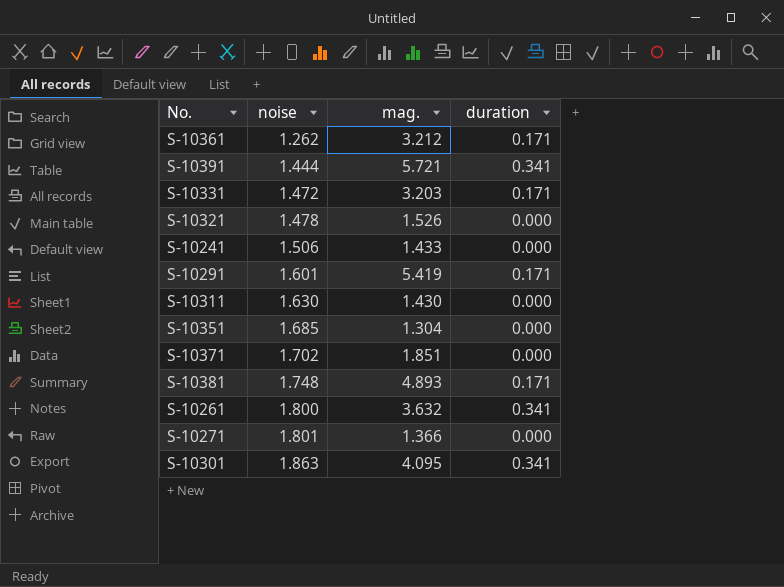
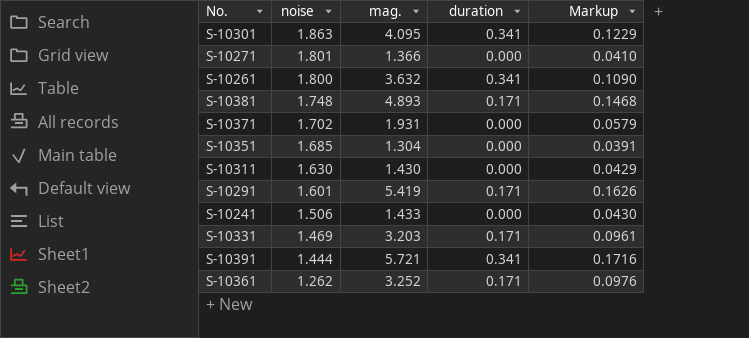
row order: noise ascending -> noise descending
column Markup | formula: none -> [mag.] * 0.03
row S-10321: 1.478 | 1.526 | 0.000 -> none
S-10371 | mag.: 1.851 -> 1.931
S-10331 | noise: 1.472 -> 1.469
S-10361 | mag.: 3.212 -> 3.252

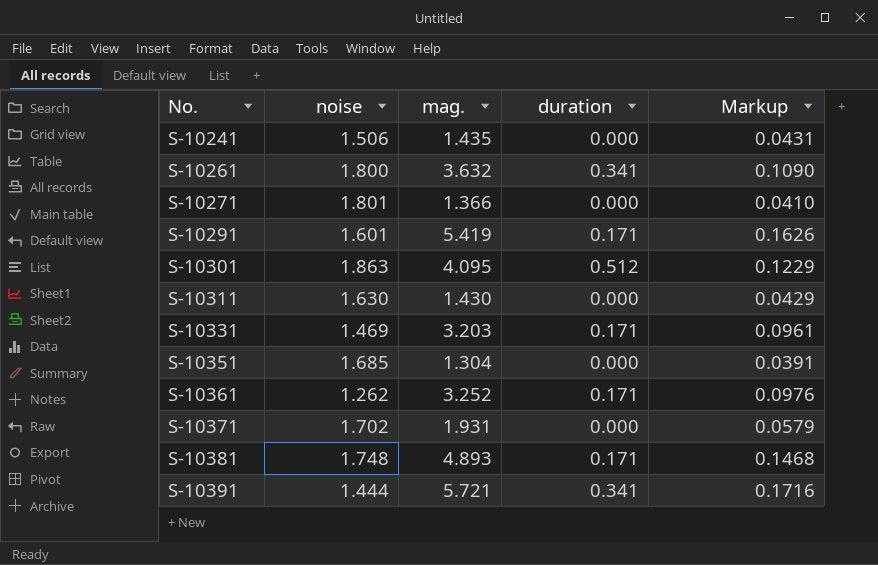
row order: noise descending -> No. ascending
S-10241 | mag.: 1.433 -> 1.435
S-10241 | Markup: 0.0430 -> 0.0431
S-10301 | duration: 0.341 -> 0.512

